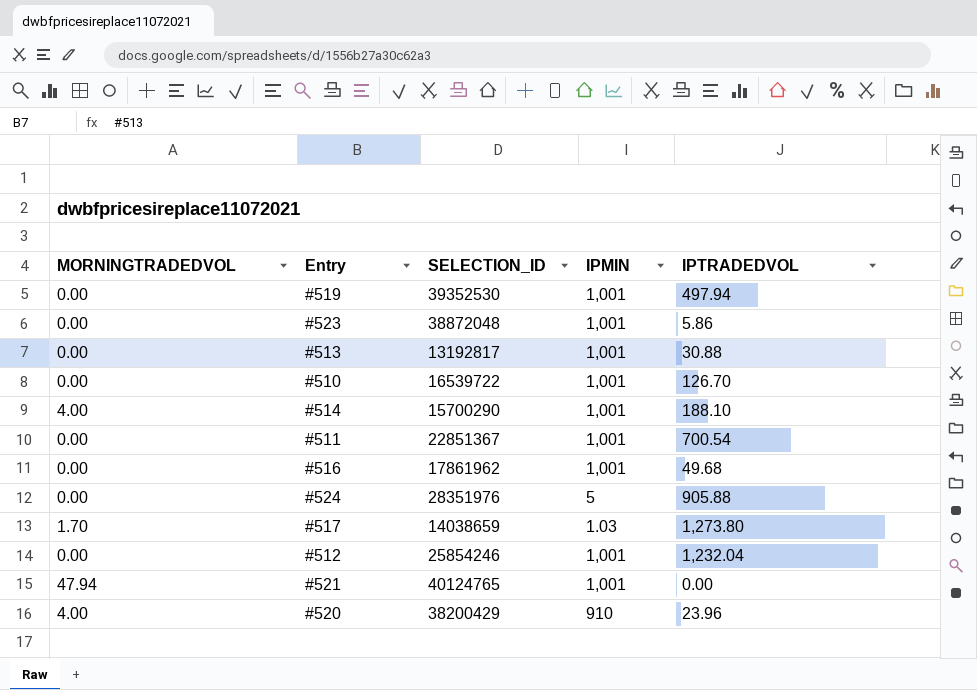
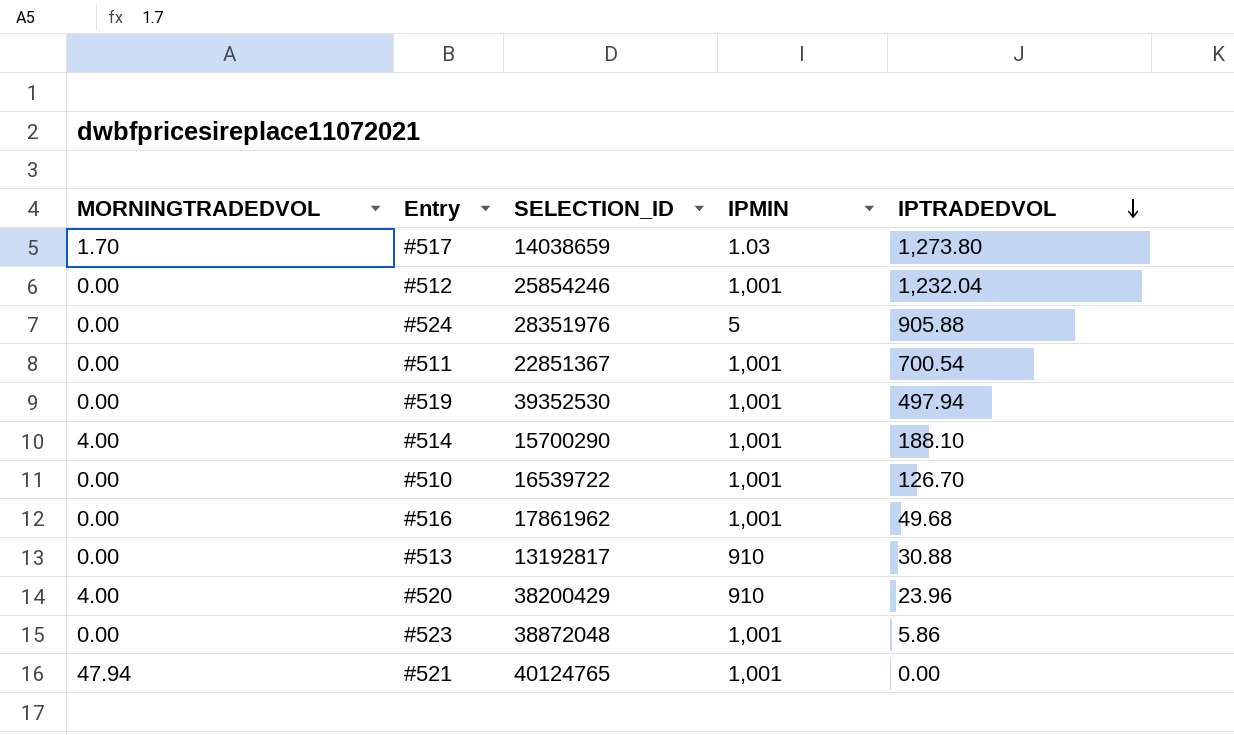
row order: none -> IPTRADEDVOL descending
#513 | IPMIN: 1,001 -> 910

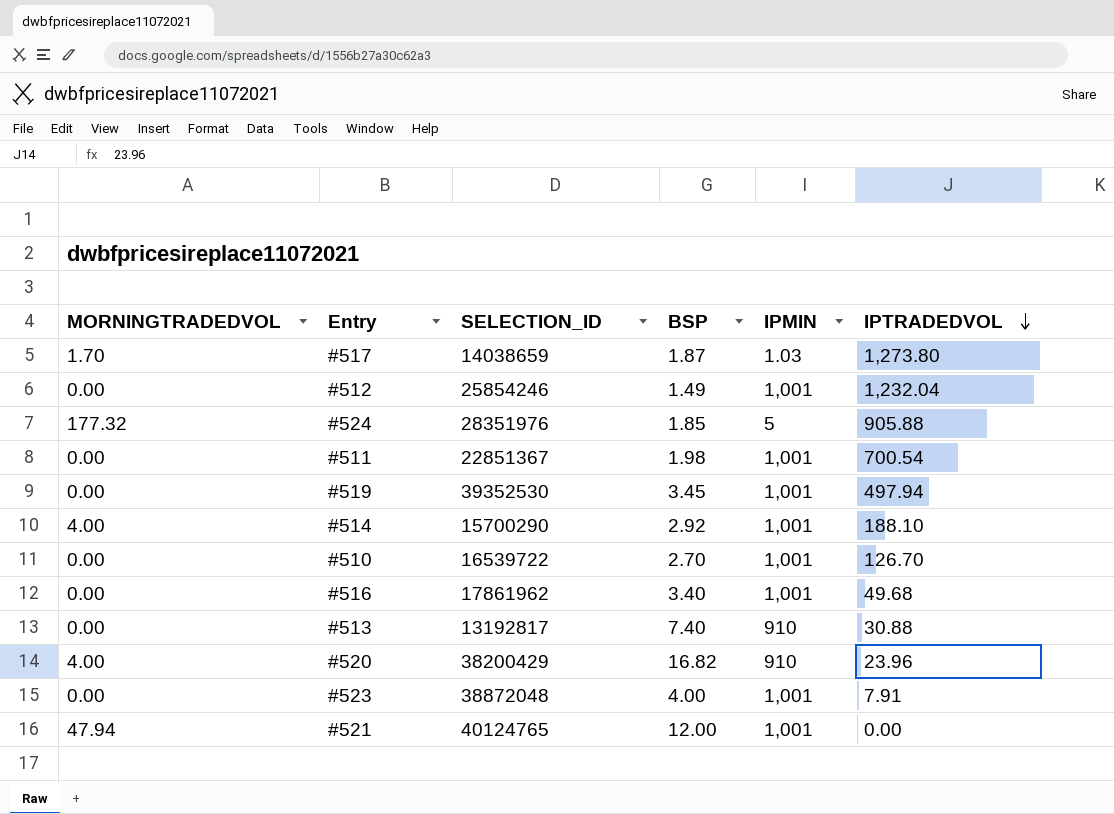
column BSP | position: none -> 4
#524 | MORNINGTRADEDVOL: 0.00 -> 177.32
#523 | IPTRADEDVOL: 5.86 -> 7.91

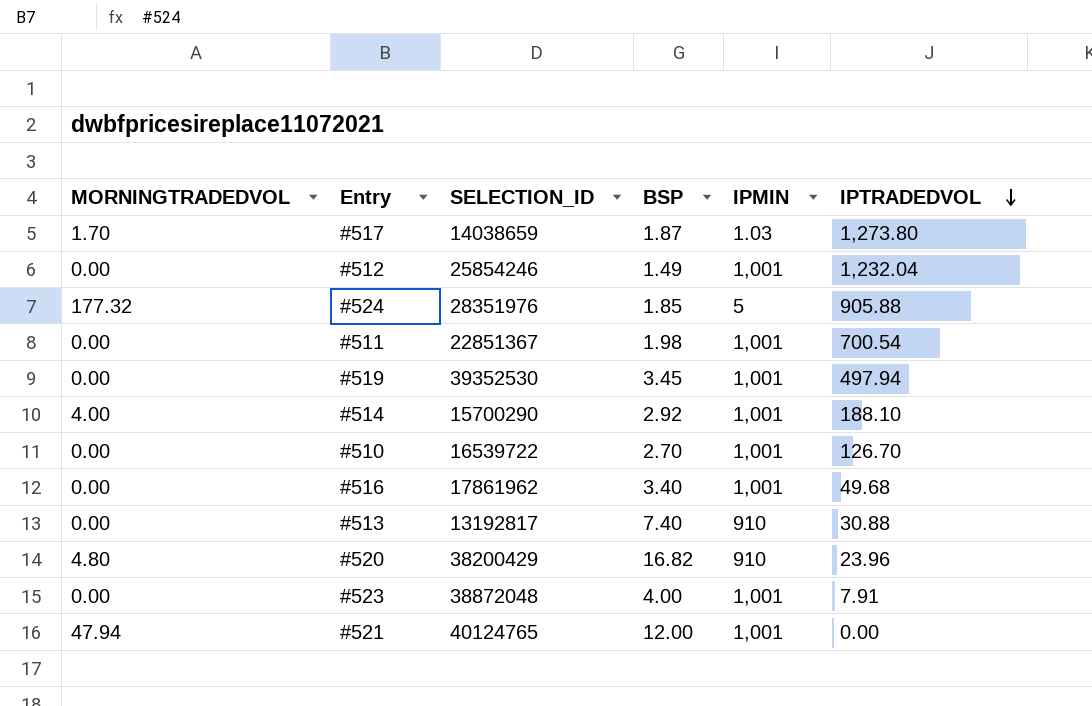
#520 | MORNINGTRADEDVOL: 4.00 -> 4.80

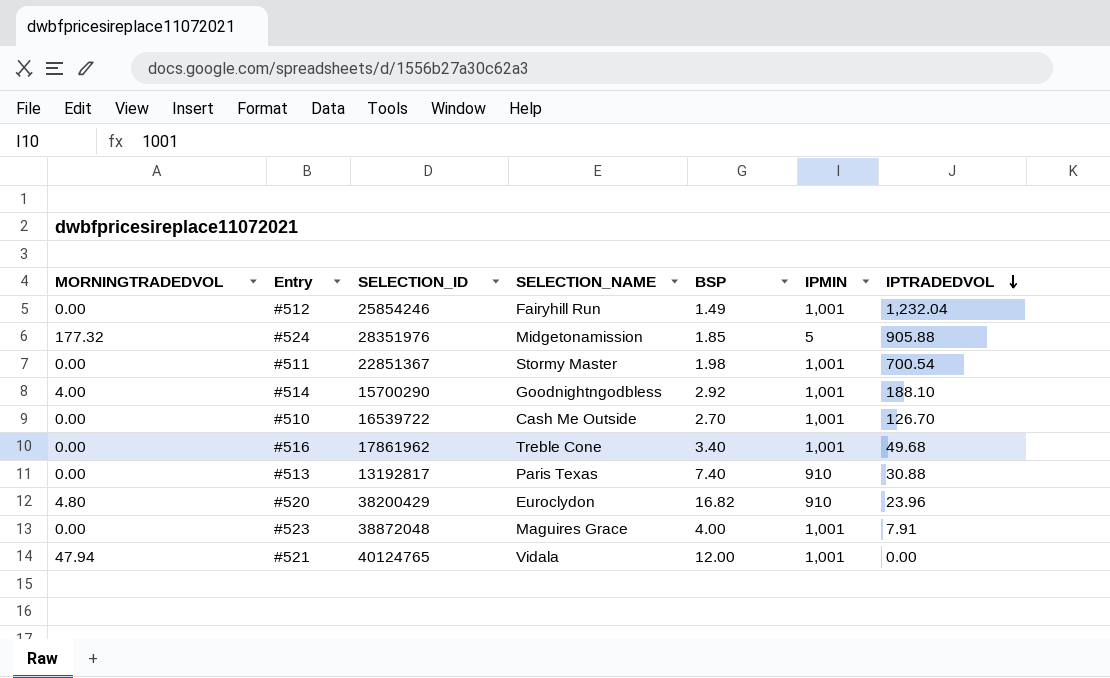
column SELECTION_NAME | position: none -> 4
row #517: 1.70 | 14038659 | 1.87 | 1.03 | 1,273.80 -> none
row #519: 0.00 | 39352530 | 3.45 | 1,001 | 497.94 -> none

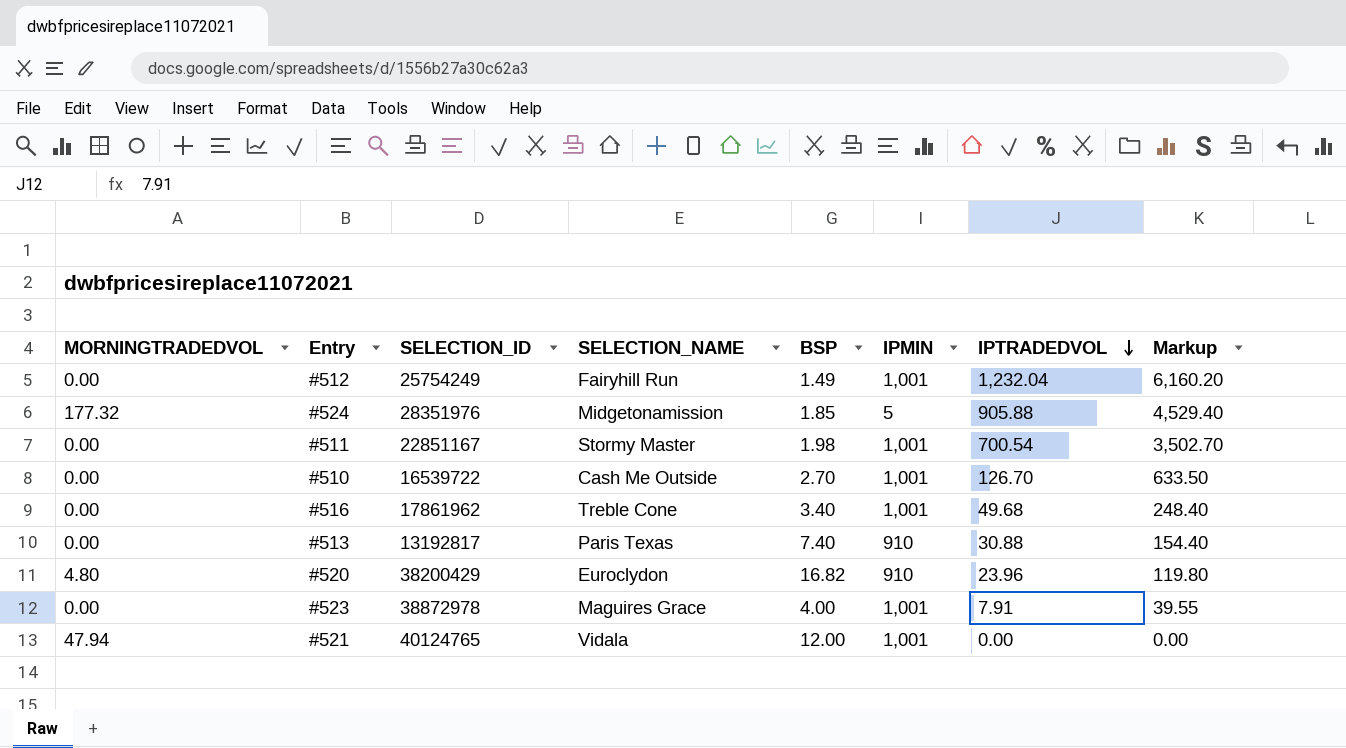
column Markup | formula: none -> [IPTRADEDVOL] * 5
row #514: 4.00 | 15700290 | Goodnightngodbless | 2.92 | 1,001 | 188.10 -> none
#512 | SELECTION_ID: 25854246 -> 25754249
#511 | SELECTION_ID: 22851367 -> 22851167
#523 | SELECTION_ID: 38872048 -> 38872978

